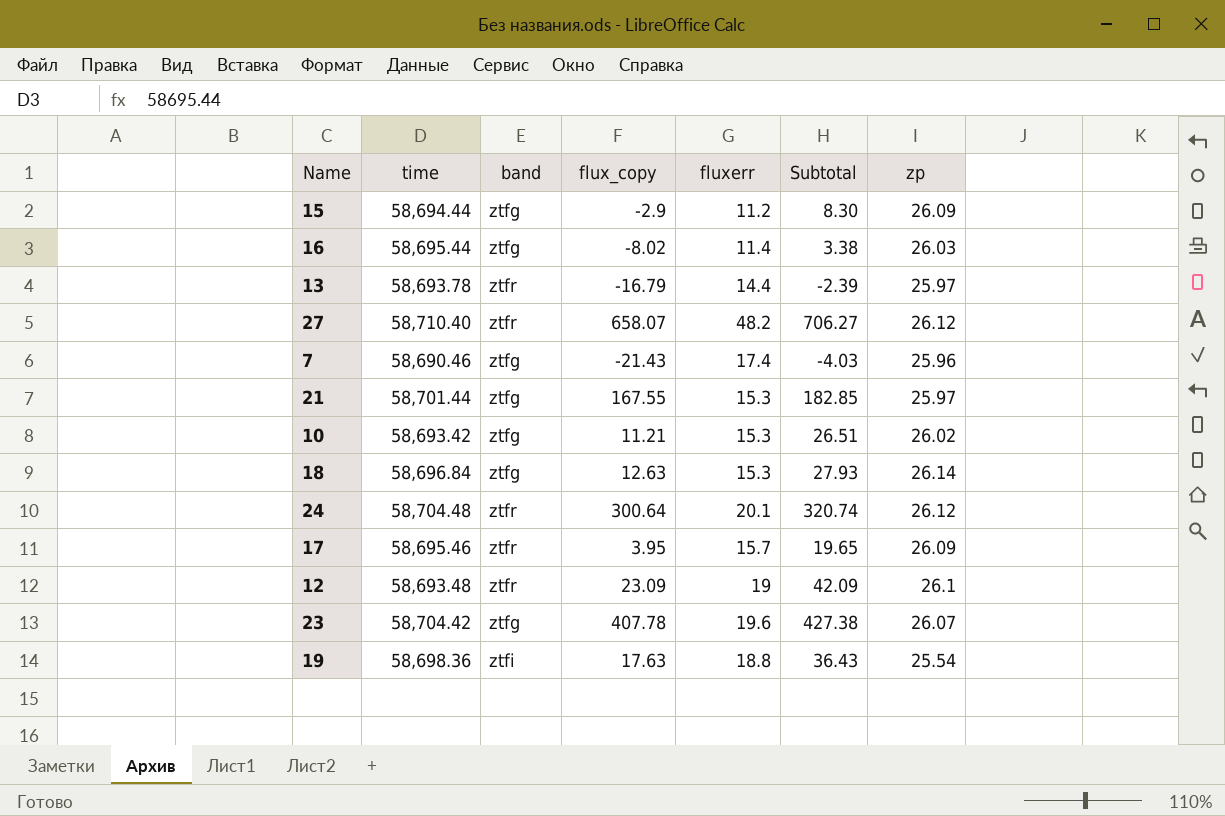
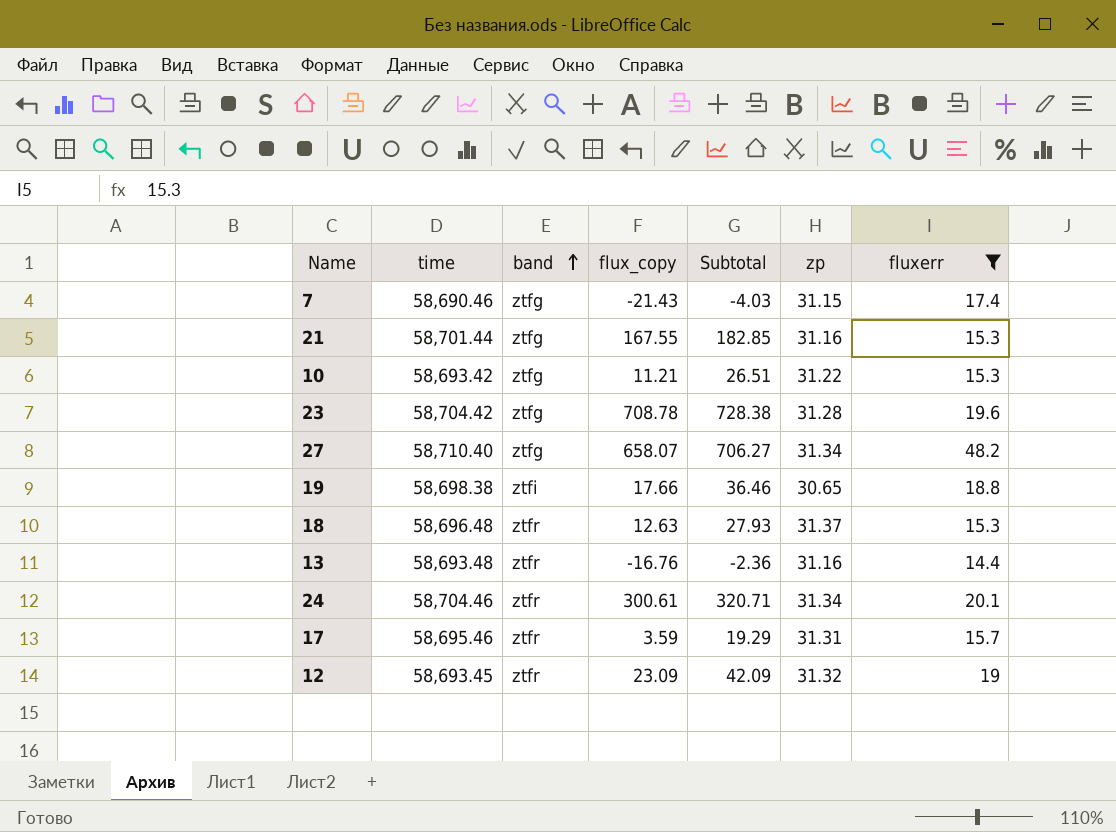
filter: none -> fluxerr >= 14.4
row order: none -> band ascending
column fluxerr | position: 5 -> 7
7 | zp: 25.96 -> 31.15
21 | zp: 25.97 -> 31.16
10 | zp: 26.02 -> 31.22
23 | flux_copy: 407.78 -> 708.78
23 | Subtotal: 427.38 -> 728.38
23 | zp: 26.07 -> 31.28
27 | band: ztfr -> ztfg
27 | zp: 26.12 -> 31.34
19 | time: 58,698.36 -> 58,698.38
19 | flux_copy: 17.63 -> 17.66
19 | Subtotal: 36.43 -> 36.46
19 | zp: 25.54 -> 30.65
18 | time: 58,696.84 -> 58,696.48
18 | band: ztfg -> ztfr
18 | zp: 26.14 -> 31.37
13 | time: 58,693.78 -> 58,693.48
13 | flux_copy: -16.79 -> -16.76
13 | Subtotal: -2.39 -> -2.36
13 | zp: 25.97 -> 31.16
24 | time: 58,704.48 -> 58,704.46
24 | flux_copy: 300.64 -> 300.61
24 | Subtotal: 320.74 -> 320.71
24 | zp: 26.12 -> 31.34
17 | flux_copy: 3.95 -> 3.59
17 | Subtotal: 19.65 -> 19.29
17 | zp: 26.09 -> 31.31
12 | time: 58,693.48 -> 58,693.45
12 | zp: 26.1 -> 31.32

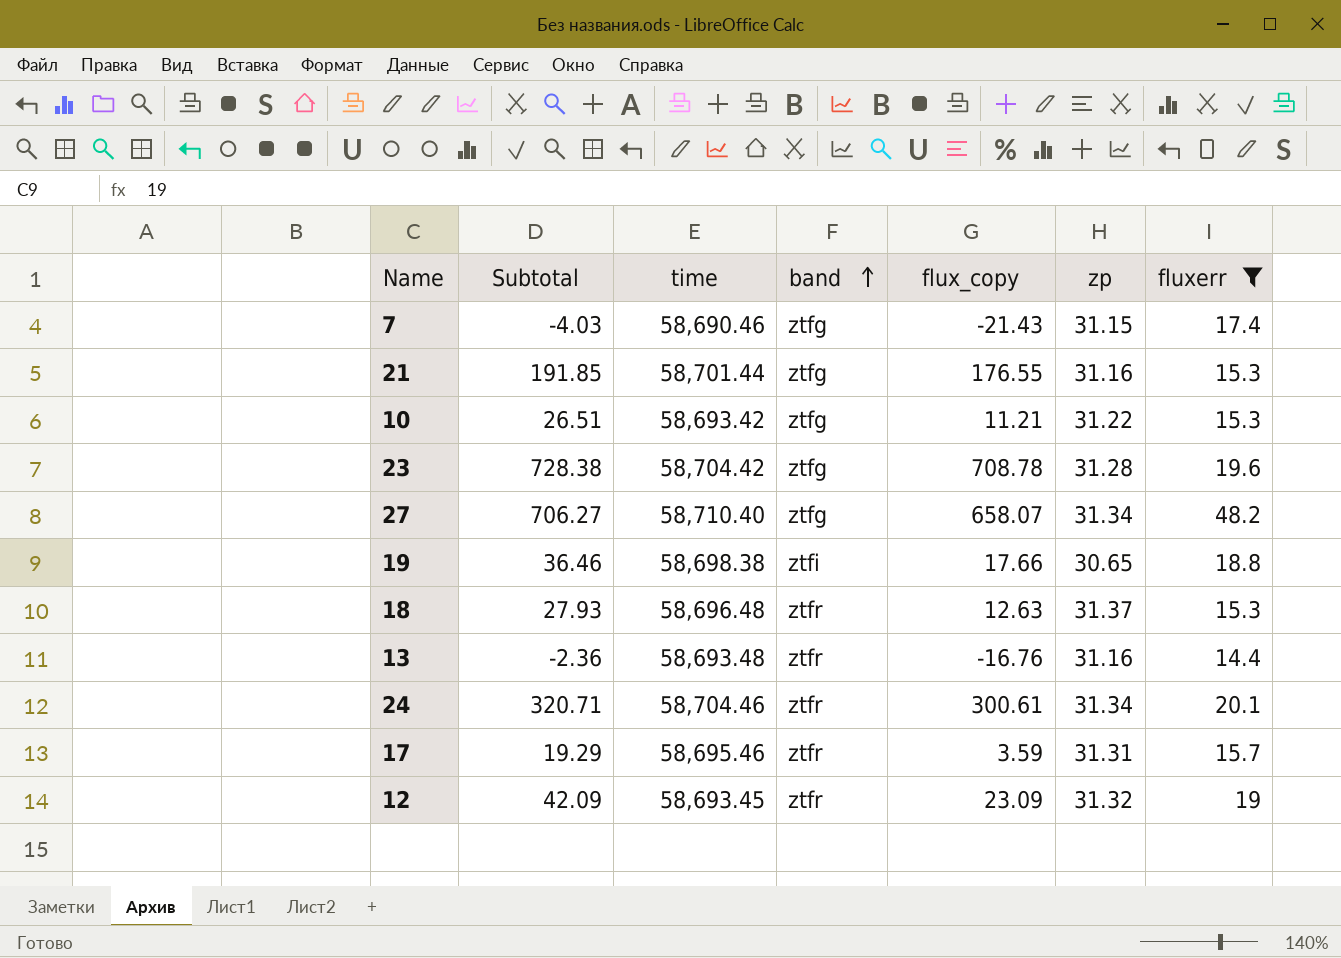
column Subtotal | position: 5 -> 2
21 | Subtotal: 182.85 -> 191.85
21 | flux_copy: 167.55 -> 176.55

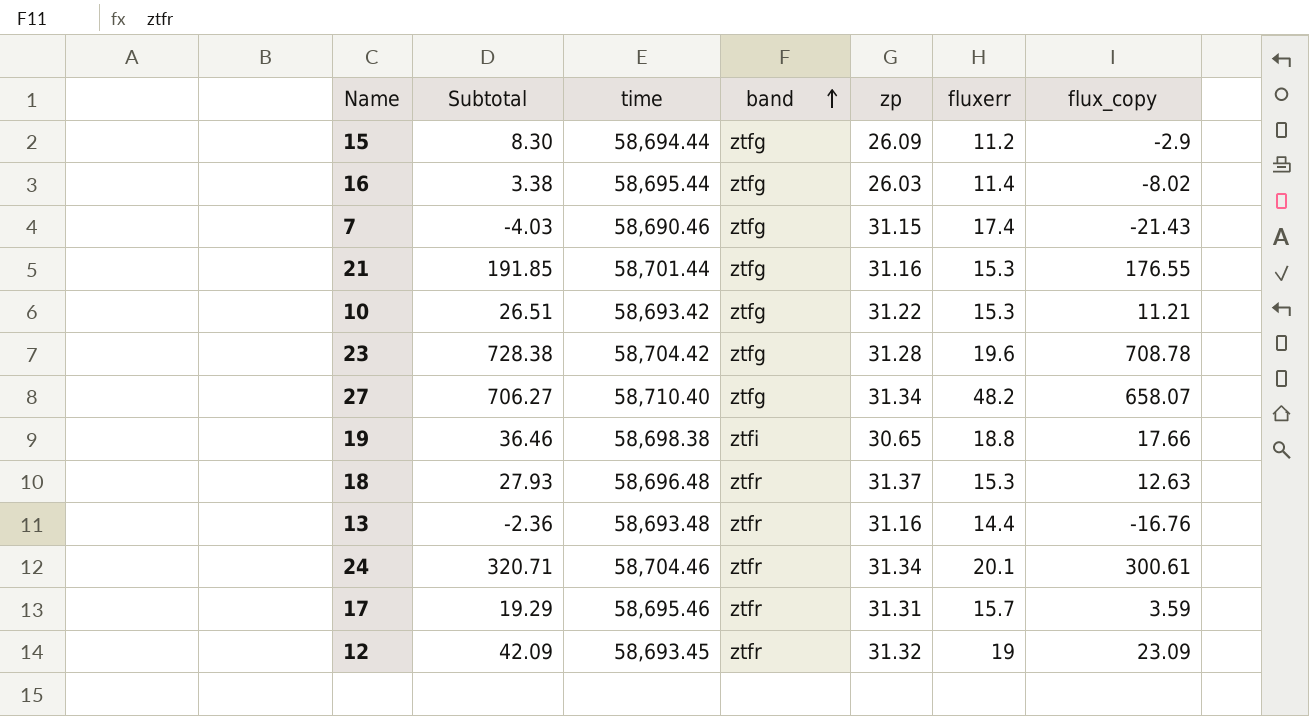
filter: fluxerr >= 14.4 -> none
column flux_copy | position: 5 -> 7

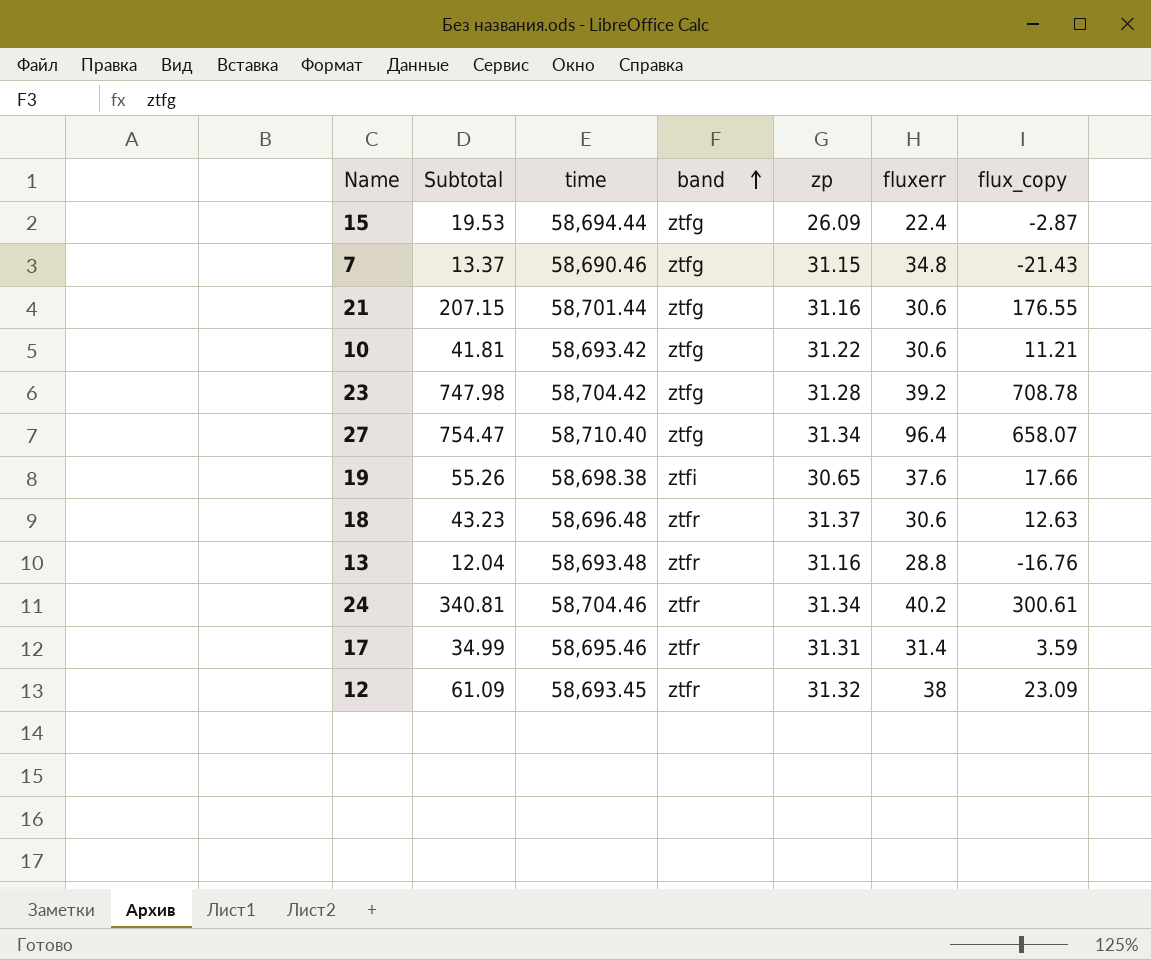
row 16: 3.38 | 58,695.44 | ztfg | 26.03 | 11.4 | -8.02 -> none
15 | Subtotal: 8.30 -> 19.53
15 | fluxerr: 11.2 -> 22.4
15 | flux_copy: -2.9 -> -2.87
7 | Subtotal: -4.03 -> 13.37
7 | fluxerr: 17.4 -> 34.8
21 | Subtotal: 191.85 -> 207.15
21 | fluxerr: 15.3 -> 30.6
10 | Subtotal: 26.51 -> 41.81
10 | fluxerr: 15.3 -> 30.6
23 | Subtotal: 728.38 -> 747.98
23 | fluxerr: 19.6 -> 39.2
27 | Subtotal: 706.27 -> 754.47
27 | fluxerr: 48.2 -> 96.4
19 | Subtotal: 36.46 -> 55.26
19 | fluxerr: 18.8 -> 37.6
18 | Subtotal: 27.93 -> 43.23
18 | fluxerr: 15.3 -> 30.6
13 | Subtotal: -2.36 -> 12.04
13 | fluxerr: 14.4 -> 28.8
24 | Subtotal: 320.71 -> 340.81
24 | fluxerr: 20.1 -> 40.2
17 | Subtotal: 19.29 -> 34.99
17 | fluxerr: 15.7 -> 31.4
12 | Subtotal: 42.09 -> 61.09
12 | fluxerr: 19 -> 38

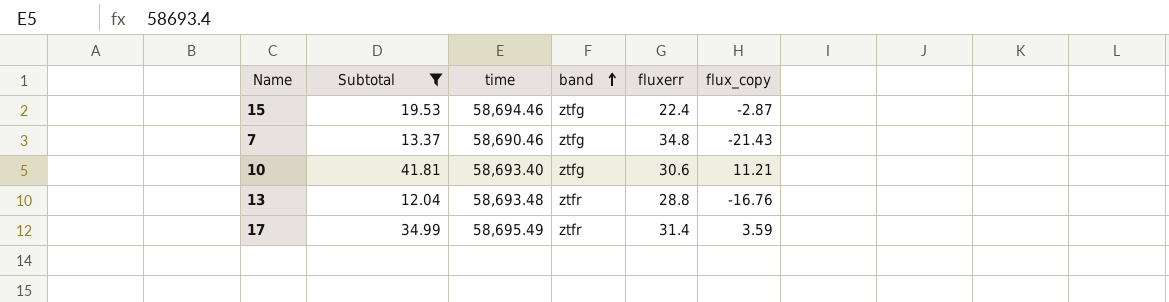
filter: none -> Subtotal <= 41.81
column zp | position: 5 -> none
15 | time: 58,694.44 -> 58,694.46
10 | time: 58,693.42 -> 58,693.40
17 | time: 58,695.46 -> 58,695.49

